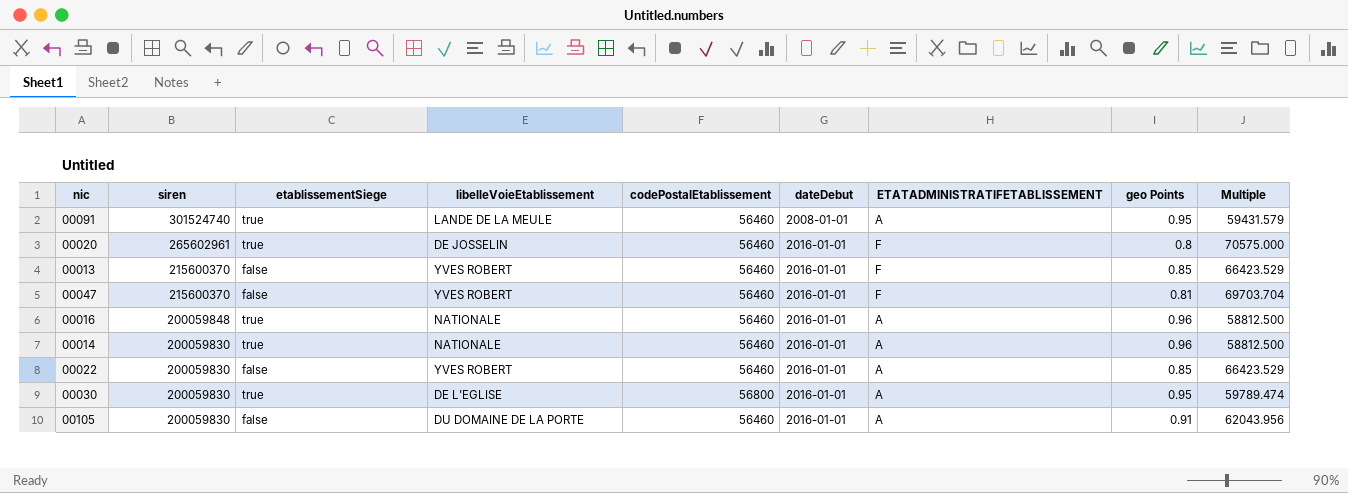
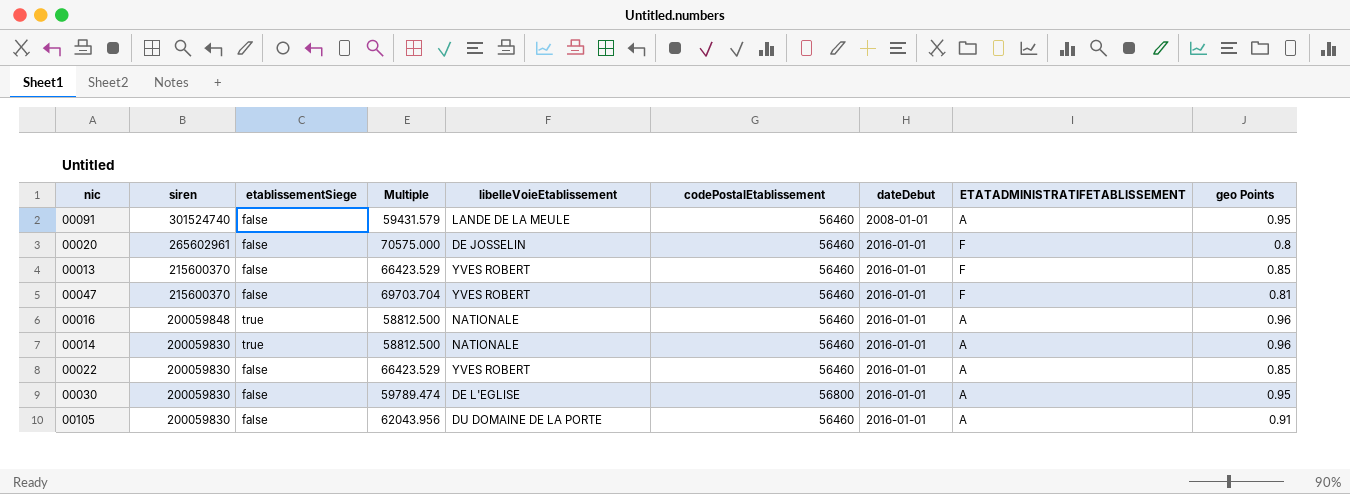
column Multiple | position: 9 -> 4
00091 | etablissementSiege: true -> false
00020 | etablissementSiege: true -> false
00030 | etablissementSiege: true -> false

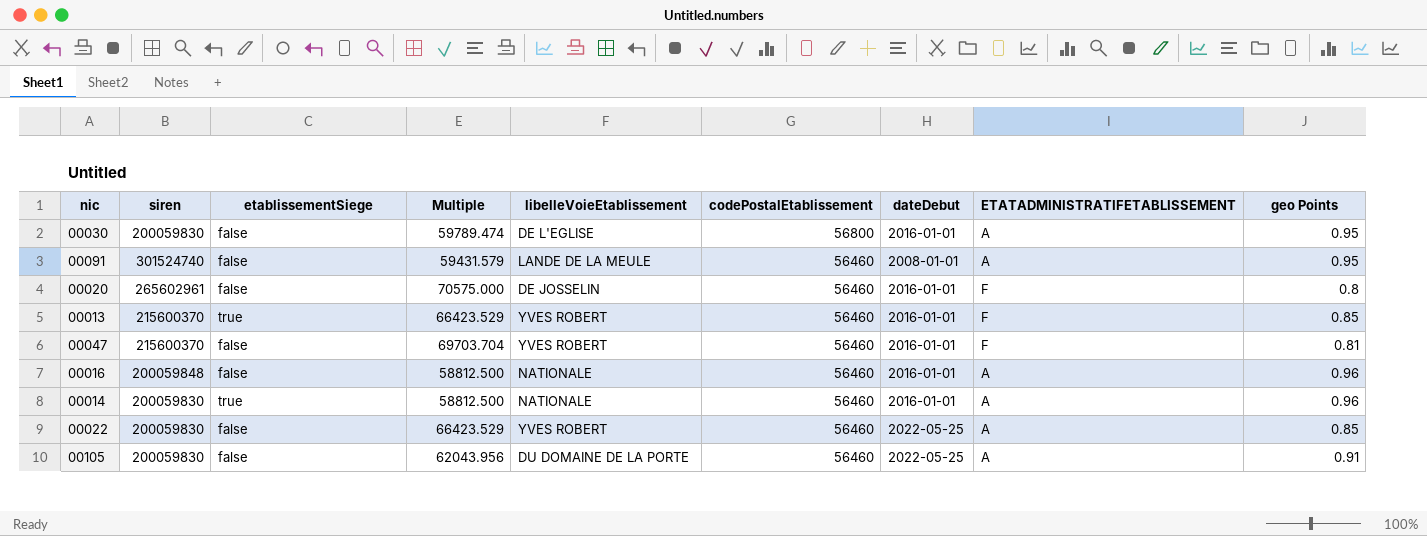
row order: siren descending -> codePostalEtablissement descending
00013 | etablissementSiege: false -> true
00016 | etablissementSiege: true -> false
00022 | dateDebut: 2016-01-01 -> 2022-05-25
00105 | dateDebut: 2016-01-01 -> 2022-05-25

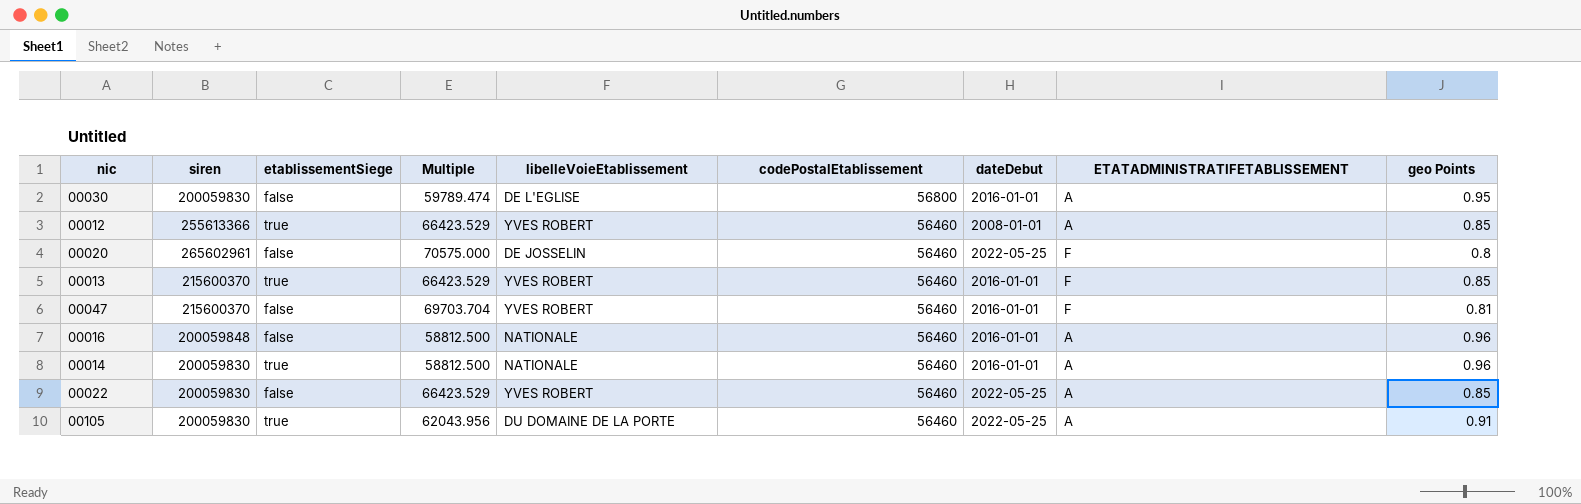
row 00091: 301524740 | false | 59431.579 | LANDE DE LA MEULE | 56460 | 2008-01-01 | A | 0.95 -> none
row 00012: none -> 255613366 | true | 66423.529 | YVES ROBERT | 56460 | 2008-01-01 | A | 0.85
00020 | dateDebut: 2016-01-01 -> 2022-05-25
00105 | etablissementSiege: false -> true

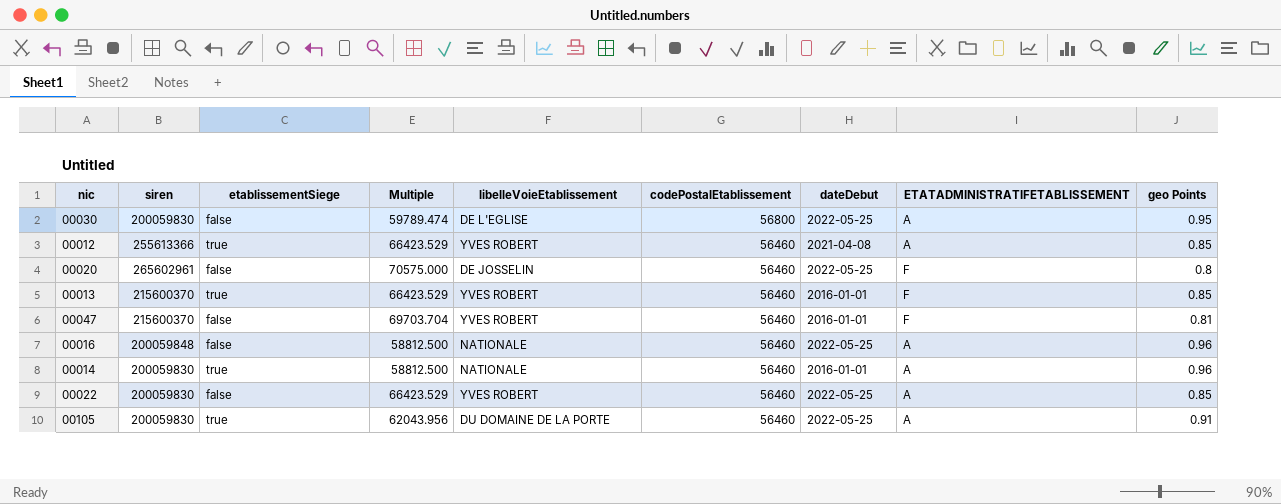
00030 | dateDebut: 2016-01-01 -> 2022-05-25
00012 | dateDebut: 2008-01-01 -> 2021-04-08
00016 | dateDebut: 2016-01-01 -> 2022-05-25

